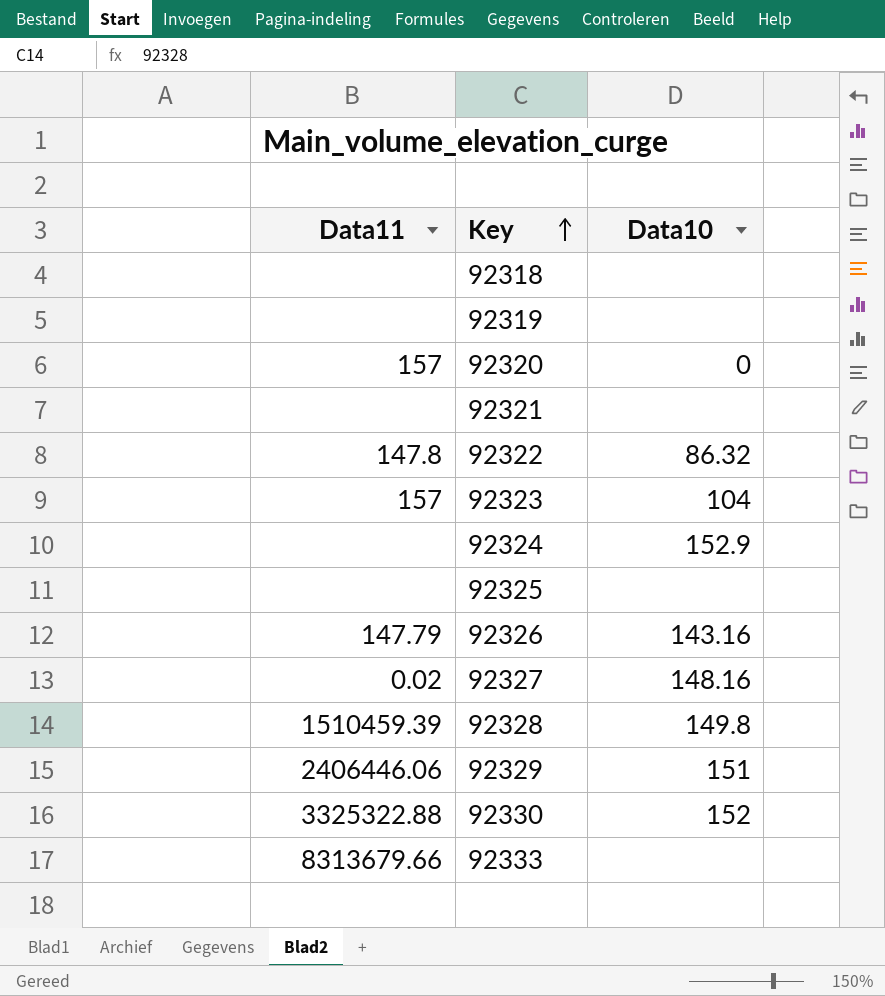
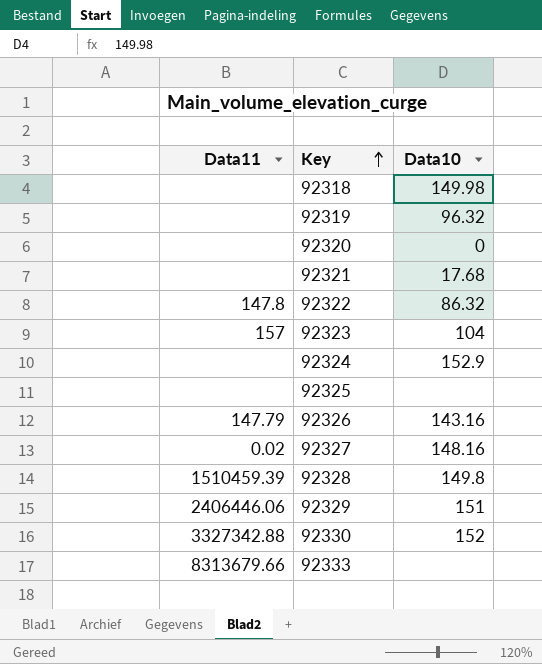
92318 | Data10: none -> 149.98
92319 | Data10: none -> 96.32
92320 | Data11: 157 -> none
92321 | Data10: none -> 17.68
92330 | Data11: 3325322.88 -> 3327342.88

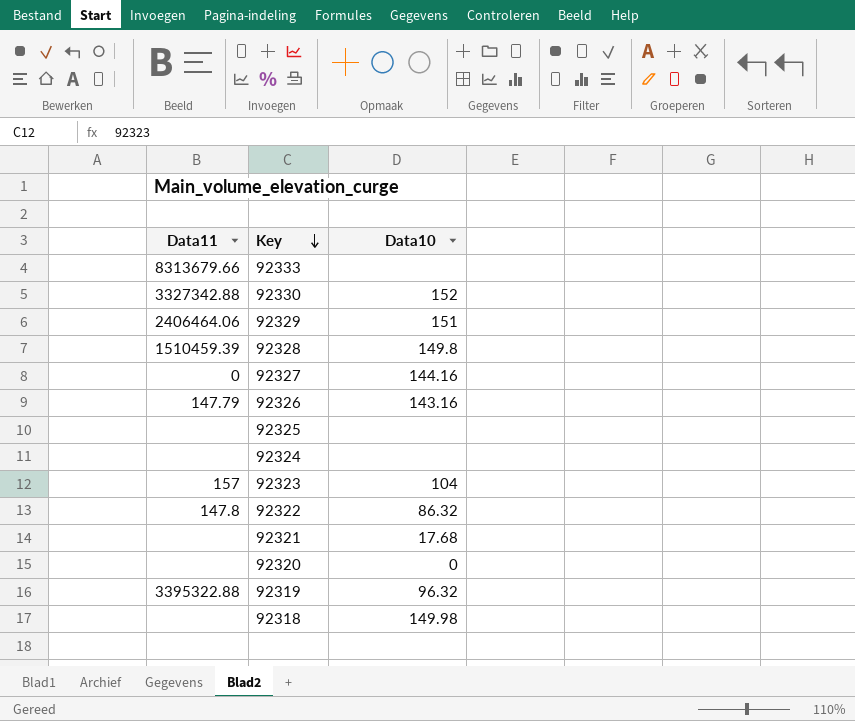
row order: Key ascending -> Key descending
92329 | Data11: 2406446.06 -> 2406464.06
92327 | Data11: 0.02 -> 0
92327 | Data10: 148.16 -> 144.16
92324 | Data10: 152.9 -> none
92319 | Data11: none -> 3395322.88

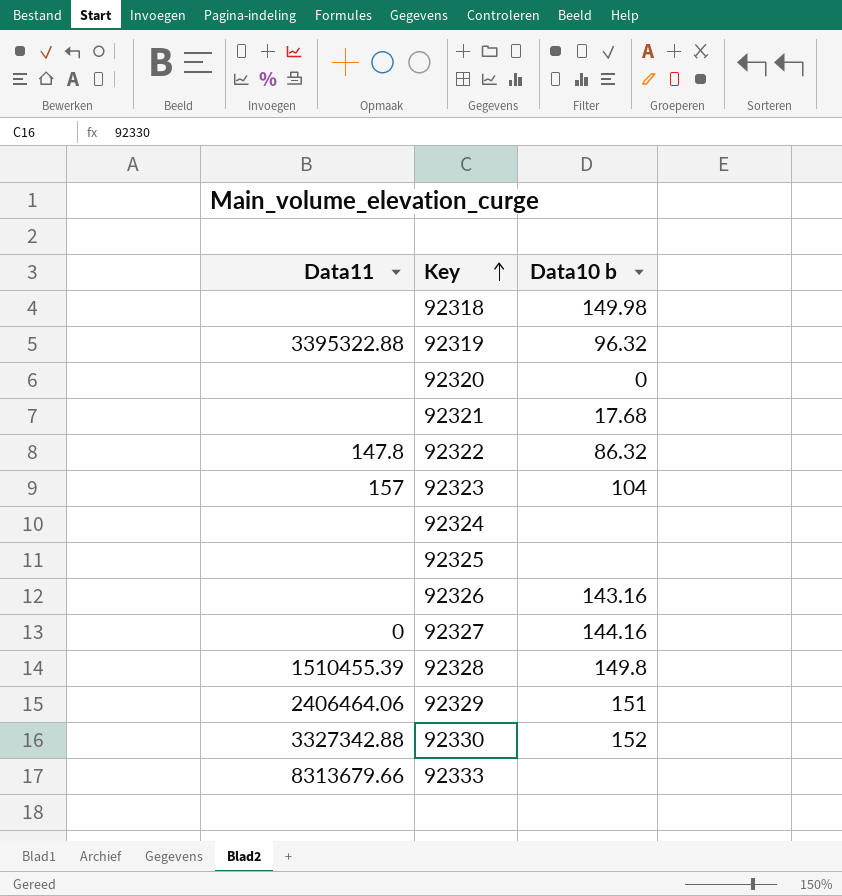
row order: Key descending -> Key ascending
column name: Data10 -> Data10 b
92326 | Data11: 147.79 -> none
92328 | Data11: 1510459.39 -> 1510455.39

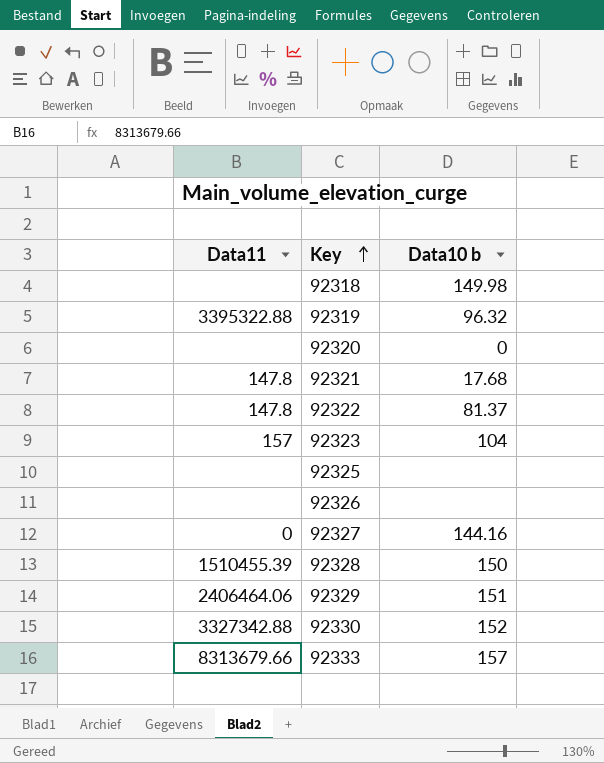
row 92324: none | none -> none
92321 | Data11: none -> 147.8
92322 | Data10 b: 86.32 -> 81.37
92326 | Data10 b: 143.16 -> none
92328 | Data10 b: 149.8 -> 150
92333 | Data10 b: none -> 157

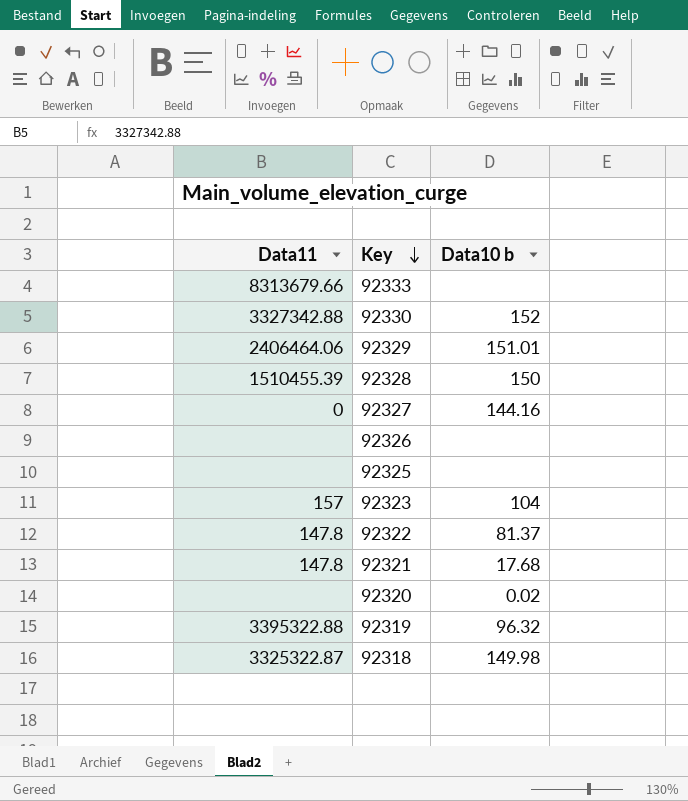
row order: Key ascending -> Key descending
92333 | Data10 b: 157 -> none
92329 | Data10 b: 151 -> 151.01
92320 | Data10 b: 0 -> 0.02
92318 | Data11: none -> 3325322.87

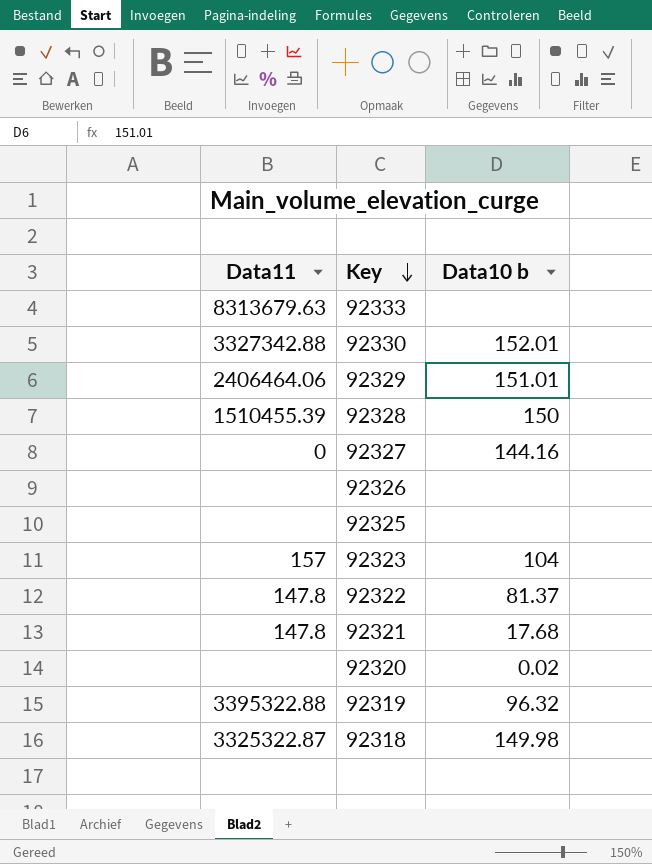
92333 | Data11: 8313679.66 -> 8313679.63
92330 | Data10 b: 152 -> 152.01

